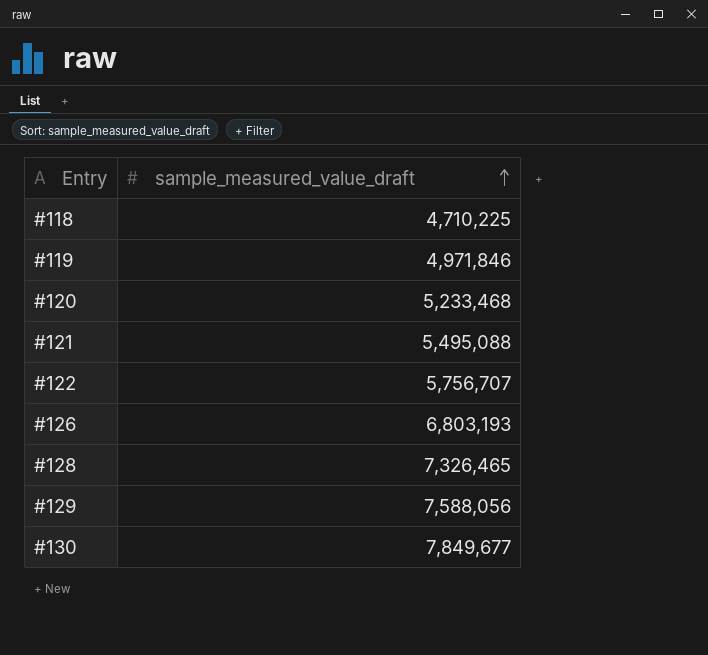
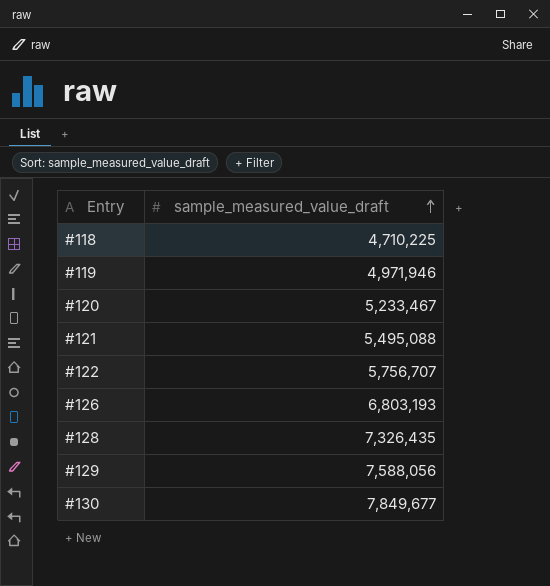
#119 | sample_measured_value_draft: 4,971,846 -> 4,971,946
#120 | sample_measured_value_draft: 5,233,468 -> 5,233,467
#128 | sample_measured_value_draft: 7,326,465 -> 7,326,435

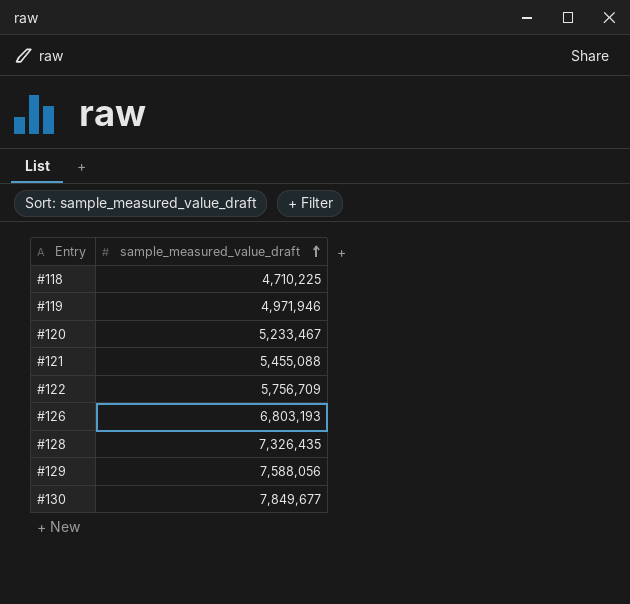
#121 | sample_measured_value_draft: 5,495,088 -> 5,455,088
#122 | sample_measured_value_draft: 5,756,707 -> 5,756,709

